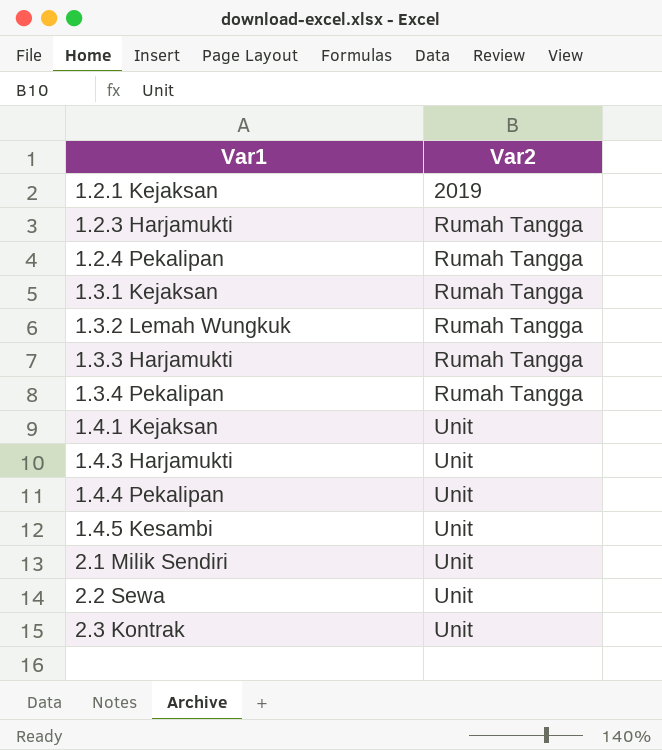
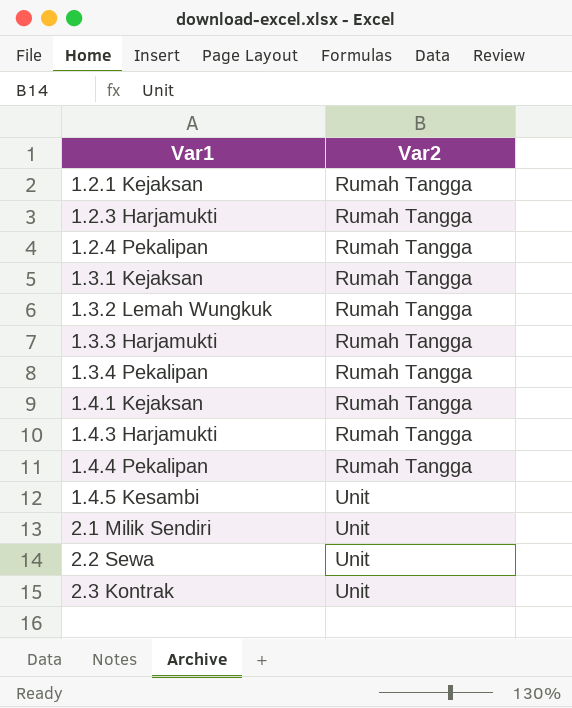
1.2.1 Kejaksan | Var2: 2019 -> Rumah Tangga
1.4.1 Kejaksan | Var2: Unit -> Rumah Tangga
1.4.3 Harjamukti | Var2: Unit -> Rumah Tangga
1.4.4 Pekalipan | Var2: Unit -> Rumah Tangga

